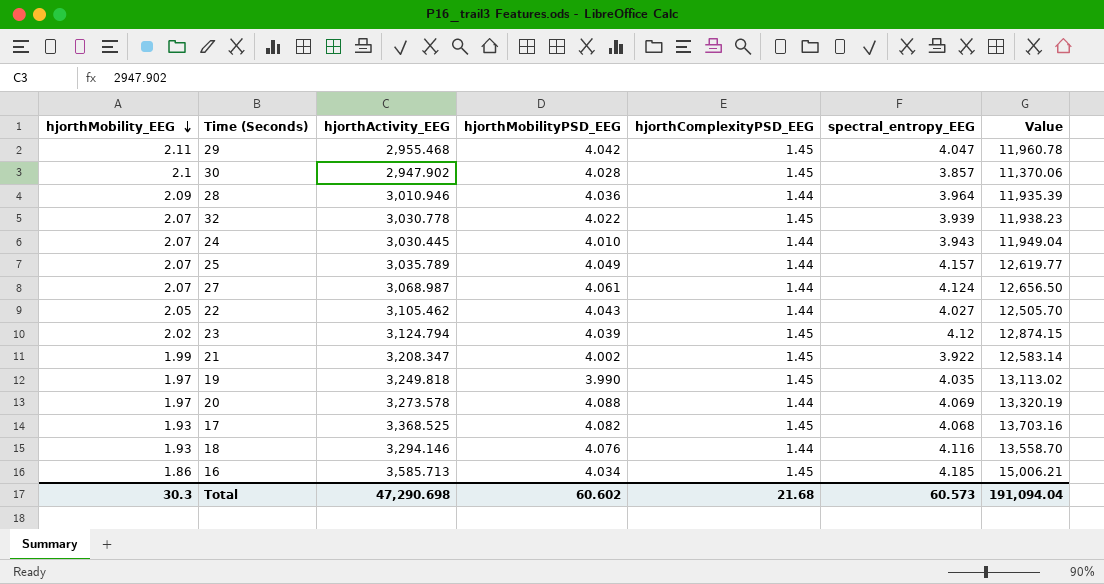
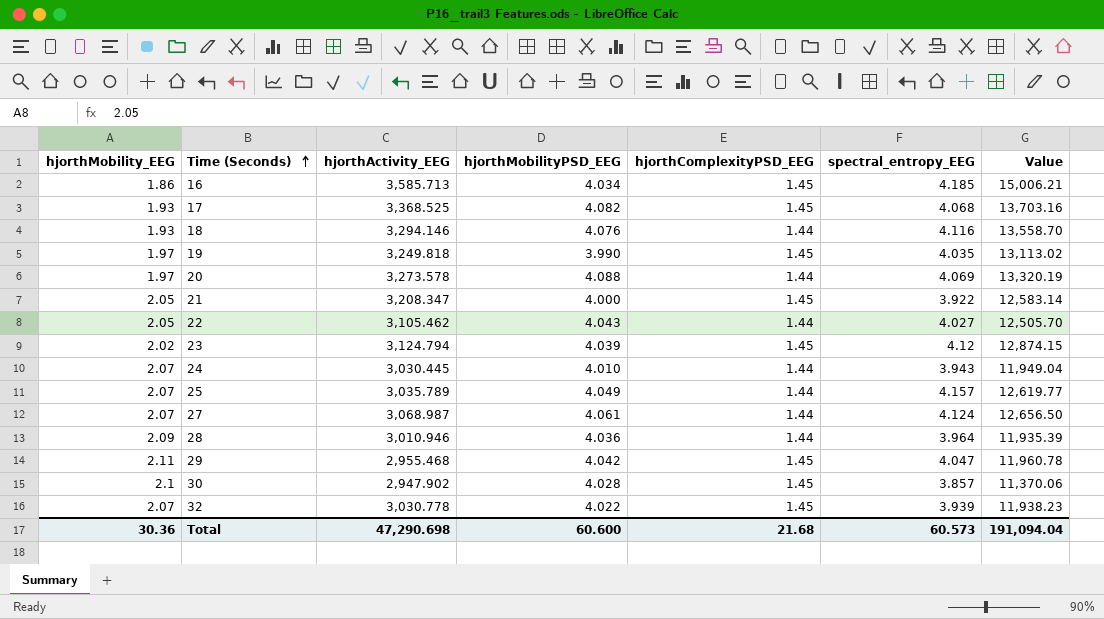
row order: hjorthMobility_EEG descending -> Time (Seconds) ascending
21 | hjorthMobility_EEG: 1.99 -> 2.05
21 | hjorthMobilityPSD_EEG: 4.002 -> 4.000
Total | hjorthMobility_EEG: 30.3 -> 30.36
Total | hjorthMobilityPSD_EEG: 60.602 -> 60.600

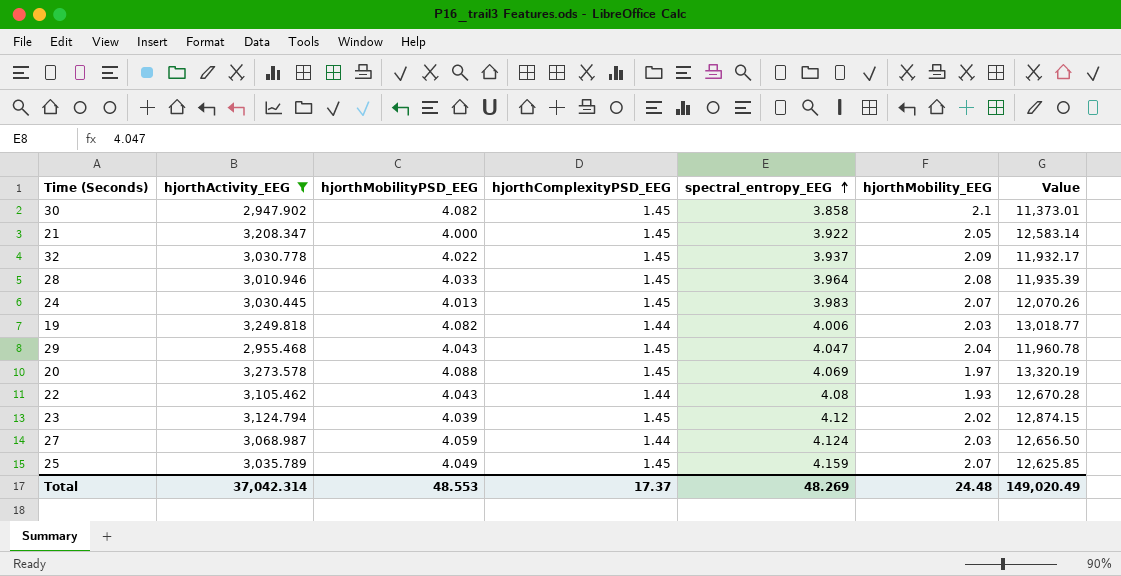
filter: none -> hjorthActivity_EEG <= 3,273.578
row order: Time (Seconds) ascending -> spectral_entropy_EEG ascending
column hjorthMobility_EEG | position: 1 -> 6
30 | hjorthMobilityPSD_EEG: 4.028 -> 4.082
30 | spectral_entropy_EEG: 3.857 -> 3.858
30 | Value: 11,370.06 -> 11,373.01
32 | spectral_entropy_EEG: 3.939 -> 3.937
32 | hjorthMobility_EEG: 2.07 -> 2.09
32 | Value: 11,938.23 -> 11,932.17
28 | hjorthMobilityPSD_EEG: 4.036 -> 4.033
28 | hjorthComplexityPSD_EEG: 1.44 -> 1.45
28 | hjorthMobility_EEG: 2.09 -> 2.08
24 | hjorthMobilityPSD_EEG: 4.010 -> 4.013
24 | hjorthComplexityPSD_EEG: 1.44 -> 1.45
24 | spectral_entropy_EEG: 3.943 -> 3.983
24 | Value: 11,949.04 -> 12,070.26
19 | hjorthMobilityPSD_EEG: 3.990 -> 4.082
19 | hjorthComplexityPSD_EEG: 1.45 -> 1.44
19 | spectral_entropy_EEG: 4.035 -> 4.006
19 | hjorthMobility_EEG: 1.97 -> 2.03
19 | Value: 13,113.02 -> 13,018.77
29 | hjorthMobilityPSD_EEG: 4.042 -> 4.043
29 | hjorthMobility_EEG: 2.11 -> 2.04
20 | hjorthComplexityPSD_EEG: 1.44 -> 1.45
22 | spectral_entropy_EEG: 4.027 -> 4.08
22 | hjorthMobility_EEG: 2.05 -> 1.93
22 | Value: 12,505.70 -> 12,670.28
27 | hjorthMobilityPSD_EEG: 4.061 -> 4.059
27 | hjorthMobility_EEG: 2.07 -> 2.03
25 | hjorthComplexityPSD_EEG: 1.44 -> 1.45
25 | spectral_entropy_EEG: 4.157 -> 4.159
25 | Value: 12,619.77 -> 12,625.85
Total | hjorthActivity_EEG: 47,290.698 -> 37,042.314
Total | hjorthMobilityPSD_EEG: 60.600 -> 48.553
Total | hjorthComplexityPSD_EEG: 21.68 -> 17.37
Total | spectral_entropy_EEG: 60.573 -> 48.269
Total | hjorthMobility_EEG: 30.36 -> 24.48
Total | Value: 191,094.04 -> 149,020.49

